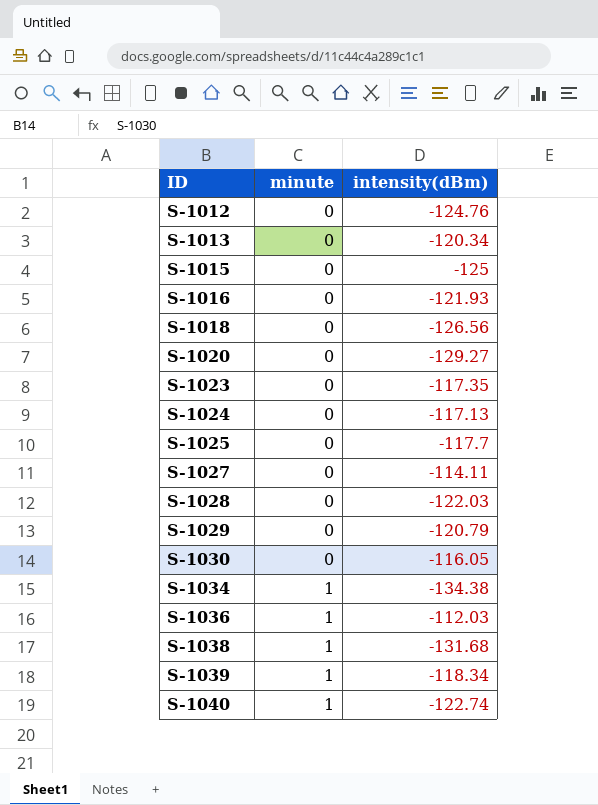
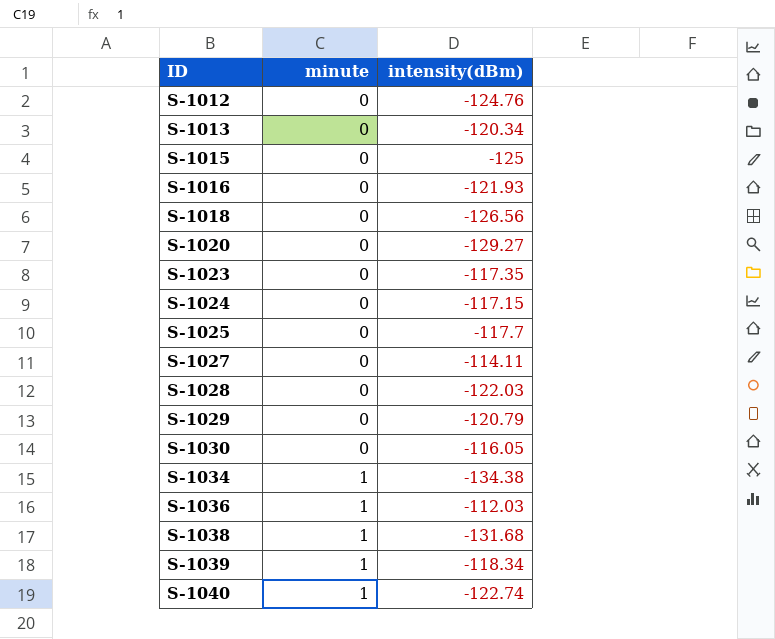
S-1024 | intensity(dBm): -117.13 -> -117.15

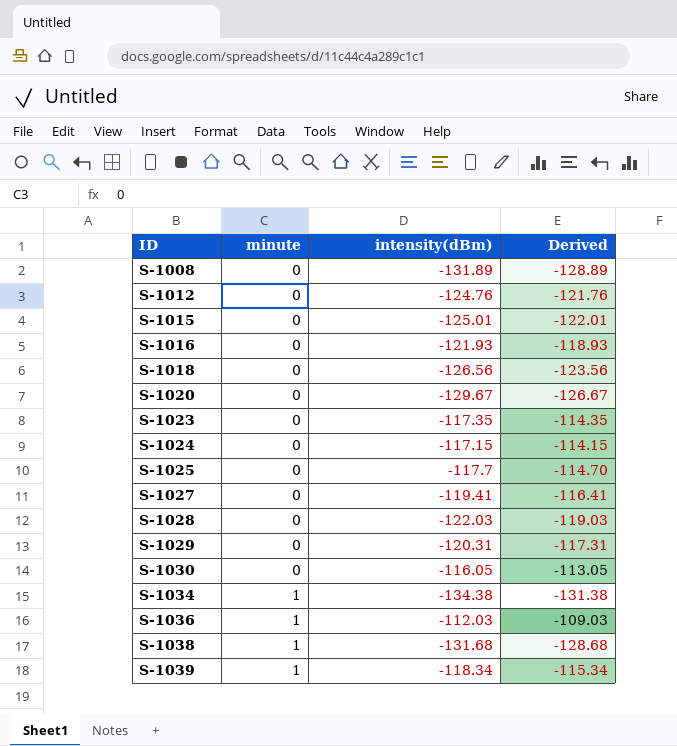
column Derived | formula: none -> [intensity(dBm)] + 3
row S-1013: 0 | -120.34 -> none
row S-1040: 1 | -122.74 -> none
row S-1008: none -> 0 | -131.89 | -128.89
S-1015 | intensity(dBm): -125 -> -125.01
S-1020 | intensity(dBm): -129.27 -> -129.67
S-1027 | intensity(dBm): -114.11 -> -119.41
S-1029 | intensity(dBm): -120.79 -> -120.31

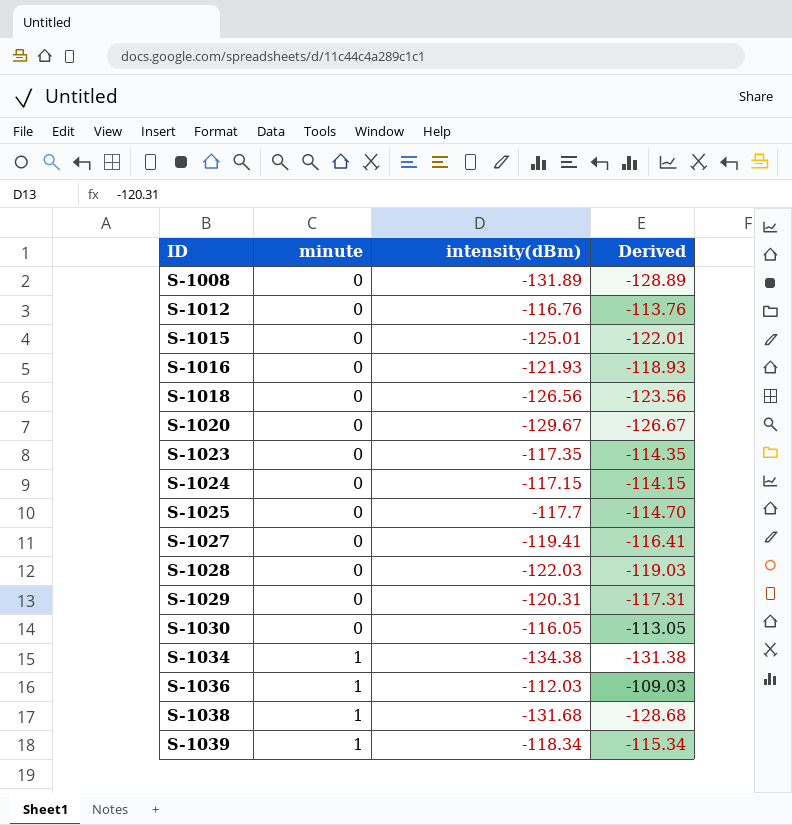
S-1012 | intensity(dBm): -124.76 -> -116.76
S-1012 | Derived: -121.76 -> -113.76

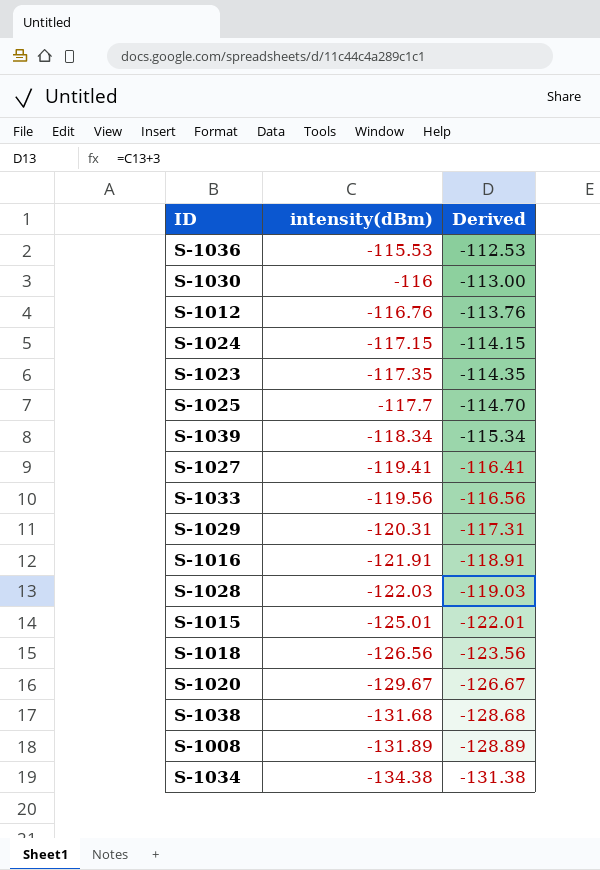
row order: ID ascending -> intensity(dBm) descending
column minute | position: 2 -> none
S-1036 | intensity(dBm): -112.03 -> -115.53
S-1036 | Derived: -109.03 -> -112.53
S-1030 | intensity(dBm): -116.05 -> -116
S-1030 | Derived: -113.05 -> -113.00
row S-1033: none -> -119.56 | -116.56
S-1016 | intensity(dBm): -121.93 -> -121.91
S-1016 | Derived: -118.93 -> -118.91

